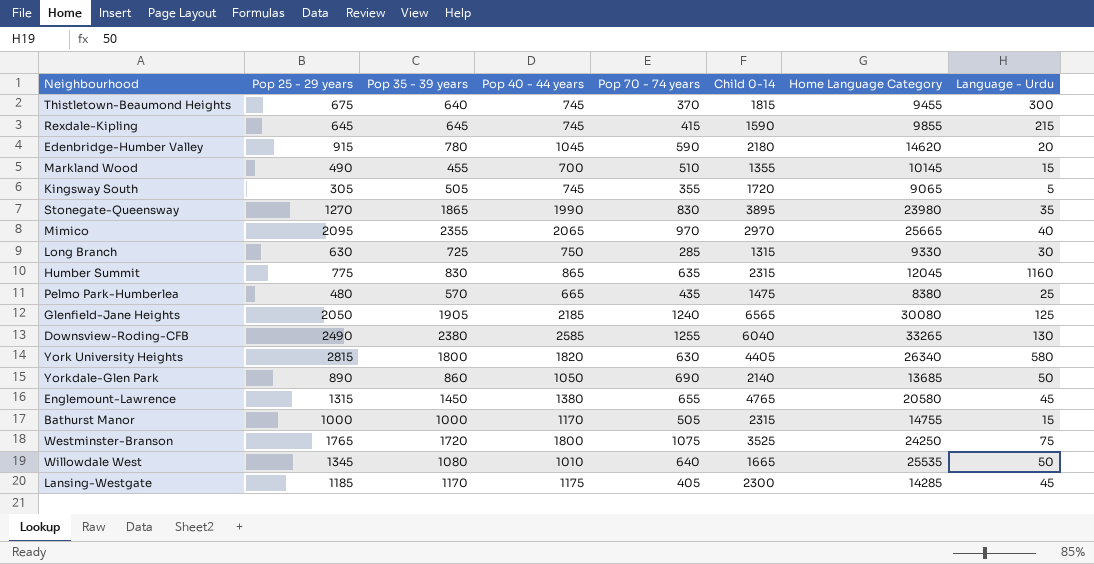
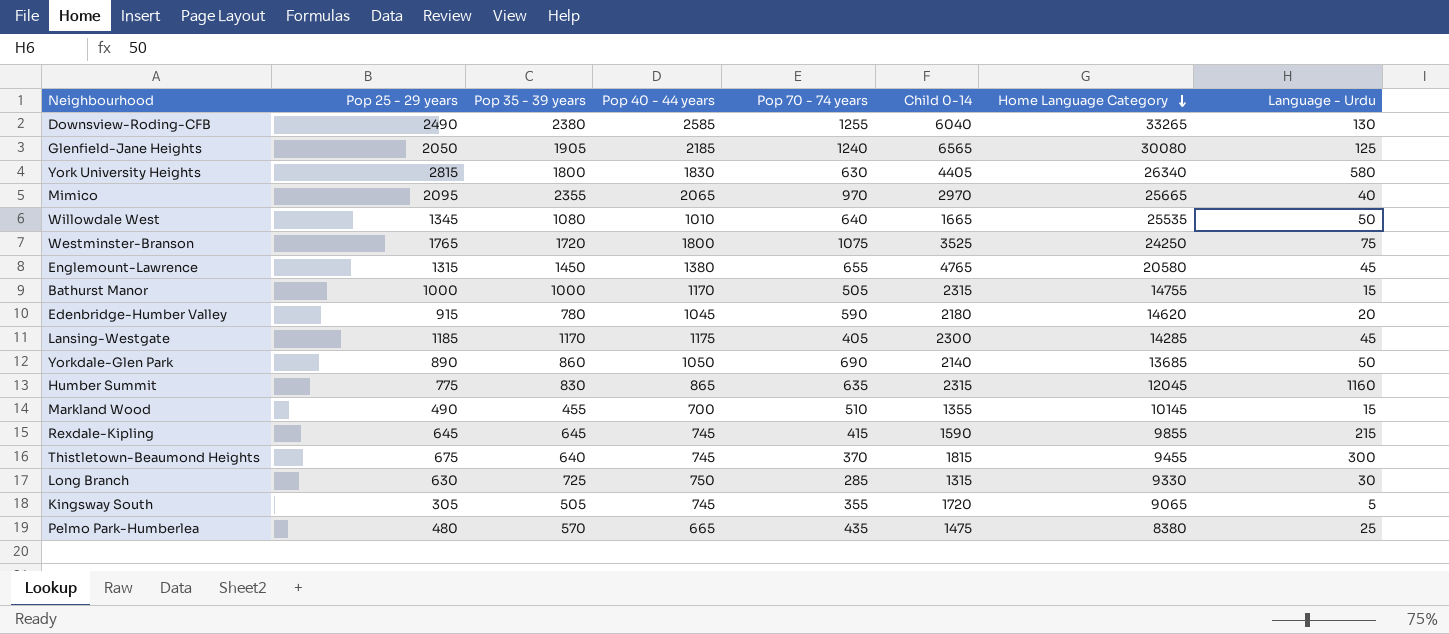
row order: none -> Home Language Category descending
row Stonegate-Queensway: 1270 | 1865 | 1990 | 830 | 3895 | 23980 | 35 -> none
York University Heights | Pop 40 - 44 years: 1820 -> 1830

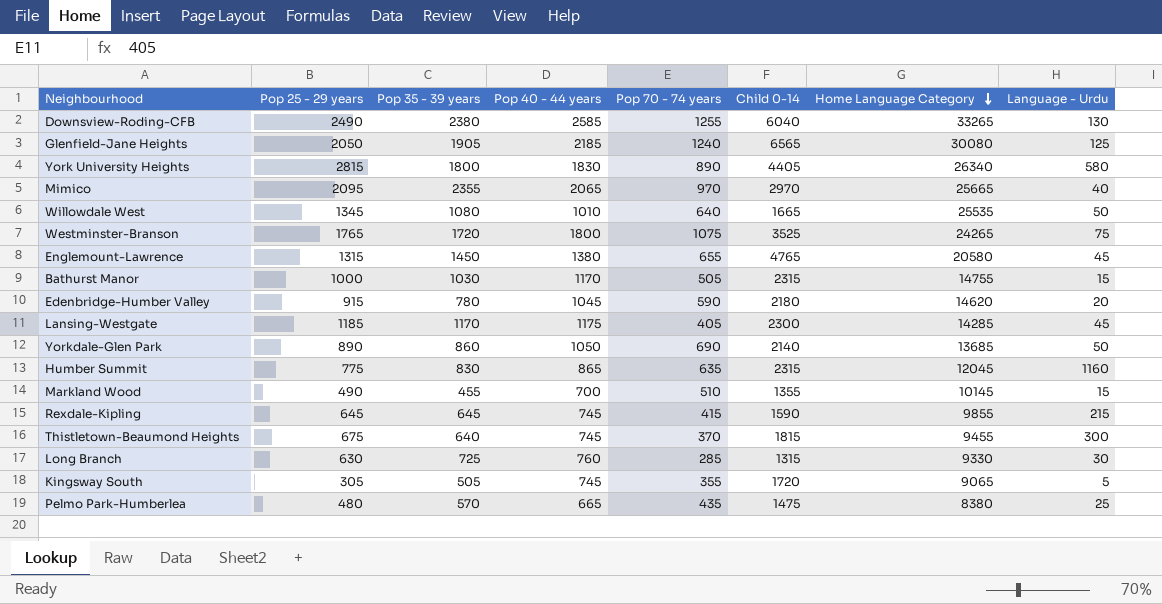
York University Heights | Pop 70 - 74 years: 630 -> 890
Westminster-Branson | Home Language Category: 24250 -> 24265
Bathurst Manor | Pop 35 - 39 years: 1000 -> 1030
Long Branch | Pop 40 - 44 years: 750 -> 760

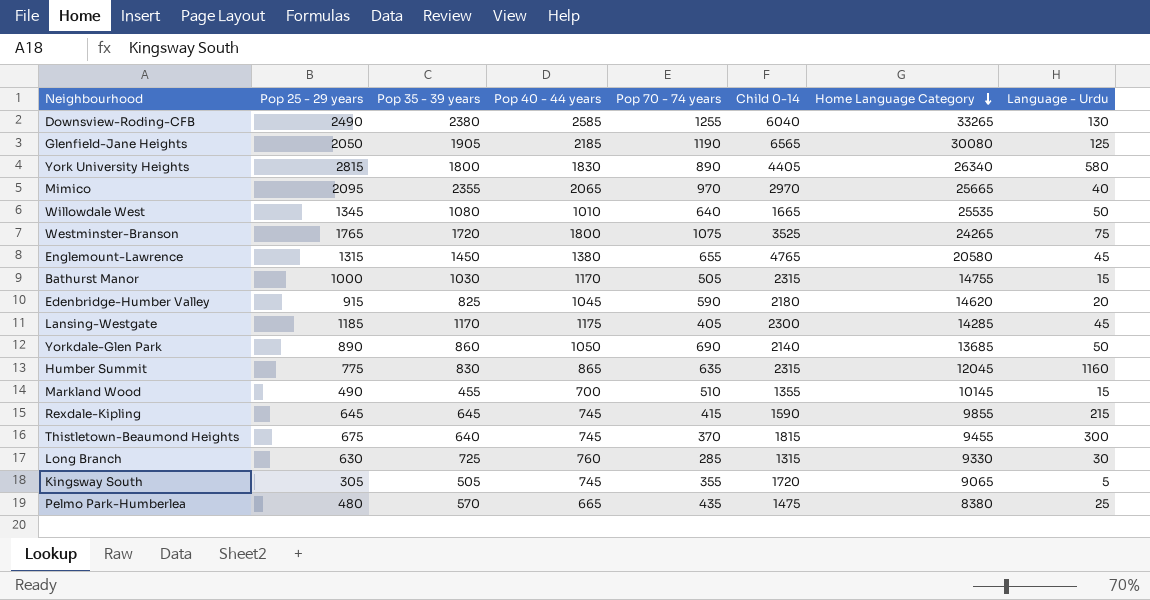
Glenfield-Jane Heights | Pop 70 - 74 years: 1240 -> 1190
Edenbridge-Humber Valley | Pop 35 - 39 years: 780 -> 825

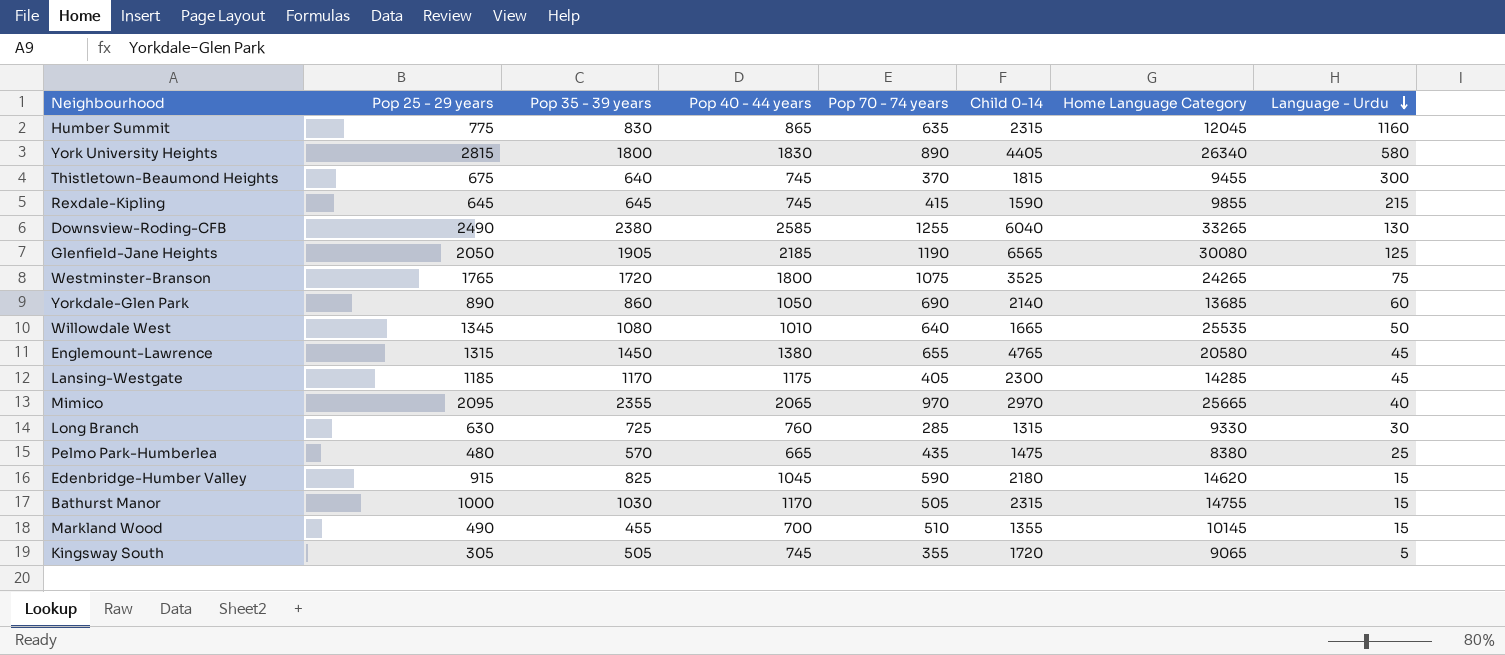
row order: Home Language Category descending -> Language - Urdu descending
Yorkdale-Glen Park | Language - Urdu: 50 -> 60
Edenbridge-Humber Valley | Language - Urdu: 20 -> 15

